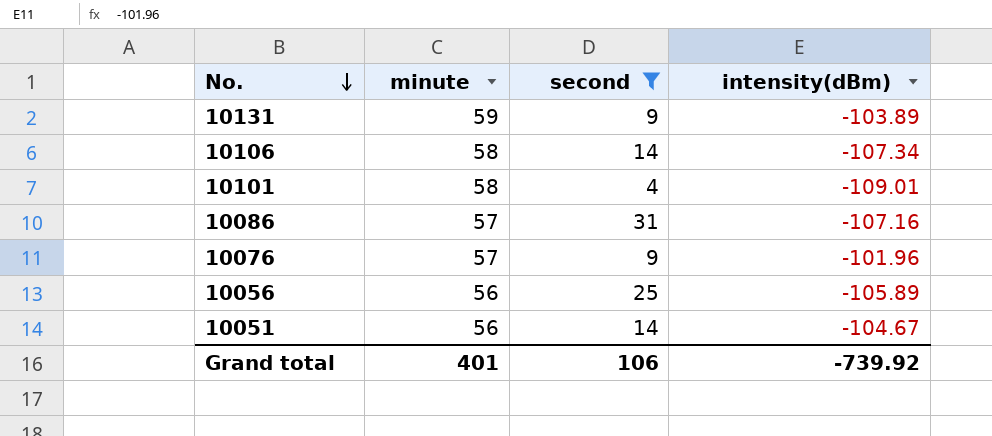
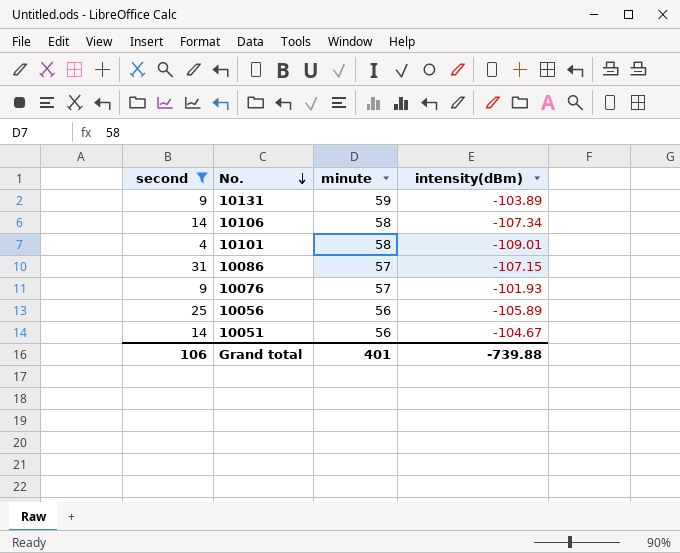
column second | position: 3 -> 1
10086 | intensity(dBm): -107.16 -> -107.15
10076 | intensity(dBm): -101.96 -> -101.93
Grand total | intensity(dBm): -739.92 -> -739.88

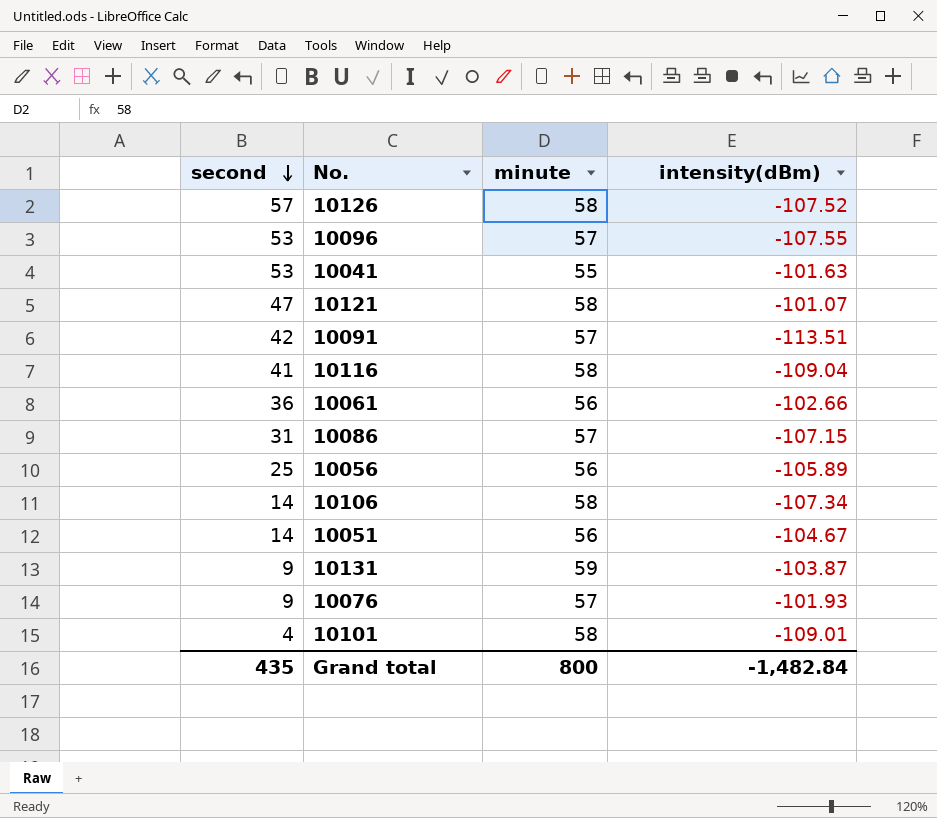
filter: second <= 31 -> none
row order: No. descending -> second descending
10131 | intensity(dBm): -103.89 -> -103.87
Grand total | second: 106 -> 435
Grand total | minute: 401 -> 800
Grand total | intensity(dBm): -739.88 -> -1,482.84

